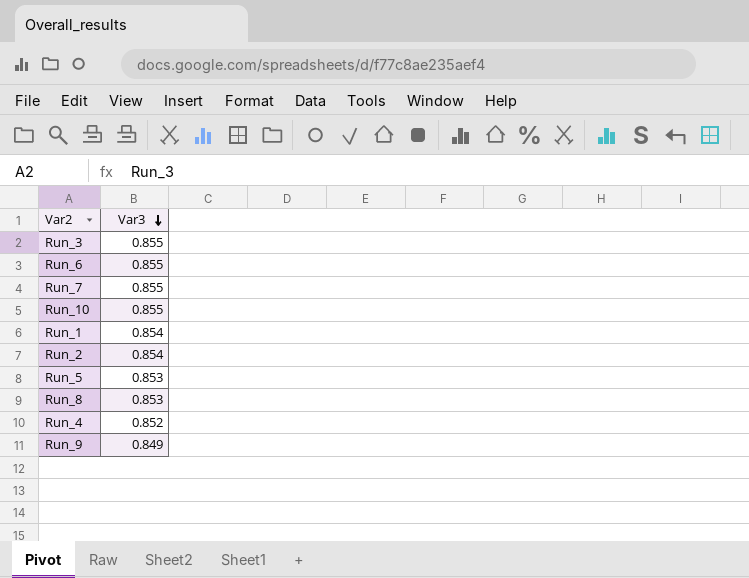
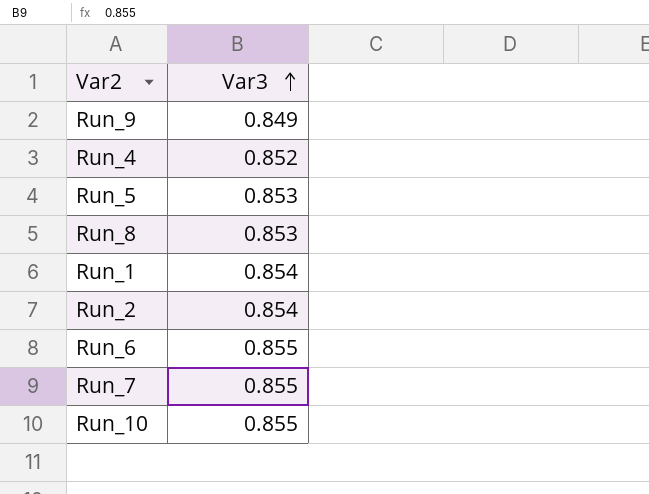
row order: Var3 descending -> Var3 ascending
row Run_3: 0.855 -> none

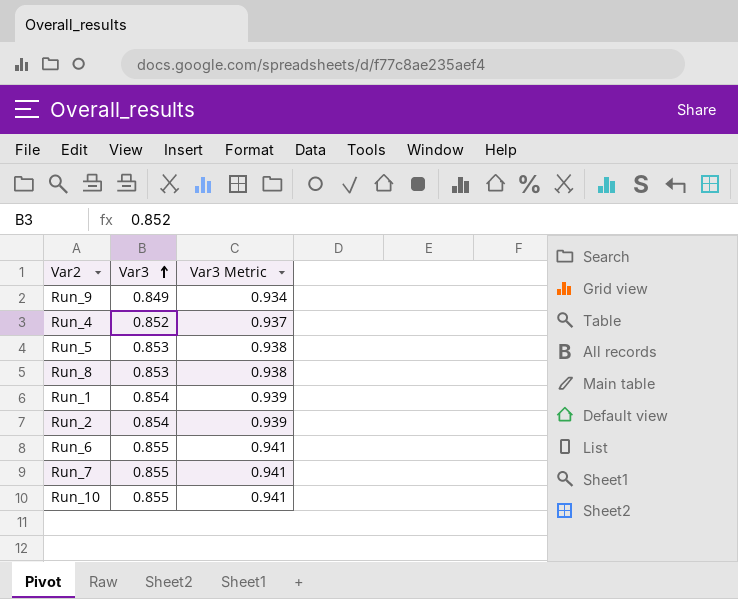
column Var3 Metric | formula: none -> [Var3] * 1.1

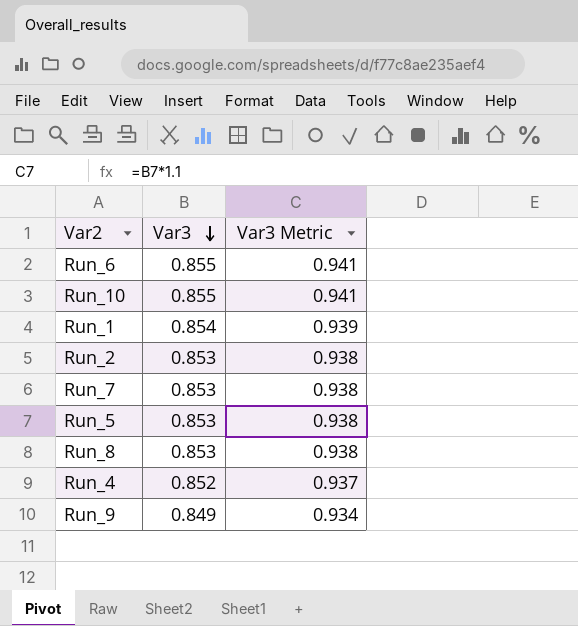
row order: Var3 ascending -> Var3 descending
Run_2 | Var3: 0.854 -> 0.853
Run_2 | Var3 Metric: 0.939 -> 0.938
Run_7 | Var3: 0.855 -> 0.853
Run_7 | Var3 Metric: 0.941 -> 0.938

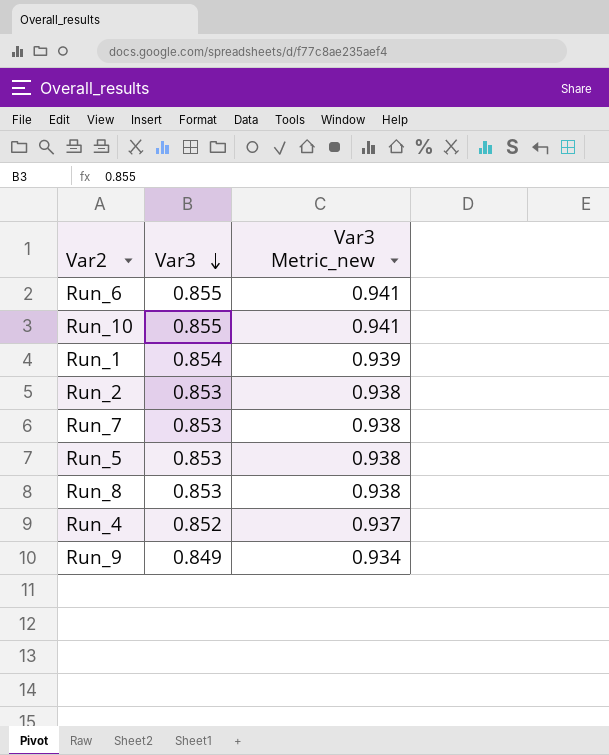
column name: Var3 Metric -> Var3 Metric_new

